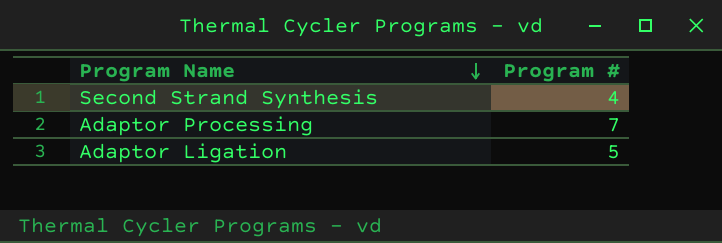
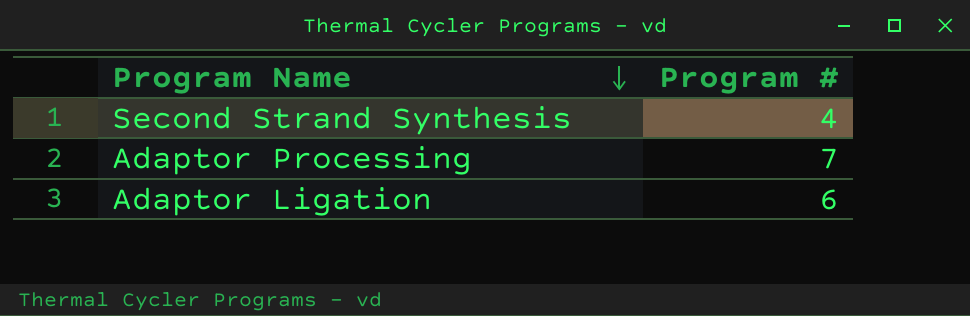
Adaptor Ligation | Program #: 5 -> 6

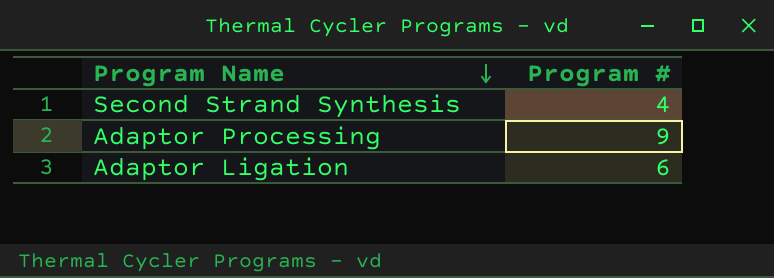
Adaptor Processing | Program #: 7 -> 9

